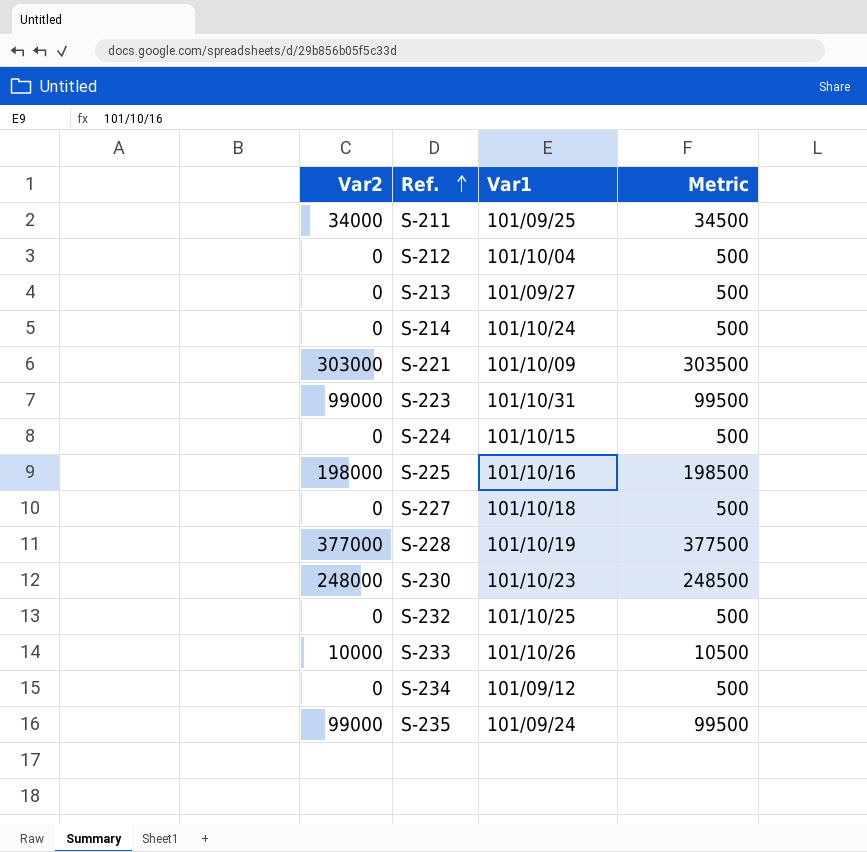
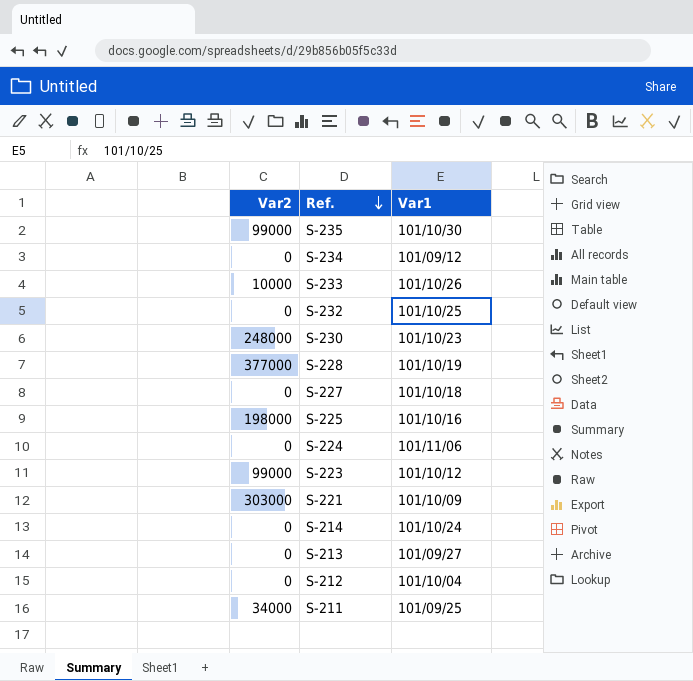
row order: Ref. ascending -> Ref. descending
column Metric | formula: [Var2] + 500 -> none
S-235 | Var1: 101/09/24 -> 101/10/30
S-224 | Var1: 101/10/15 -> 101/11/06
S-223 | Var1: 101/10/31 -> 101/10/12

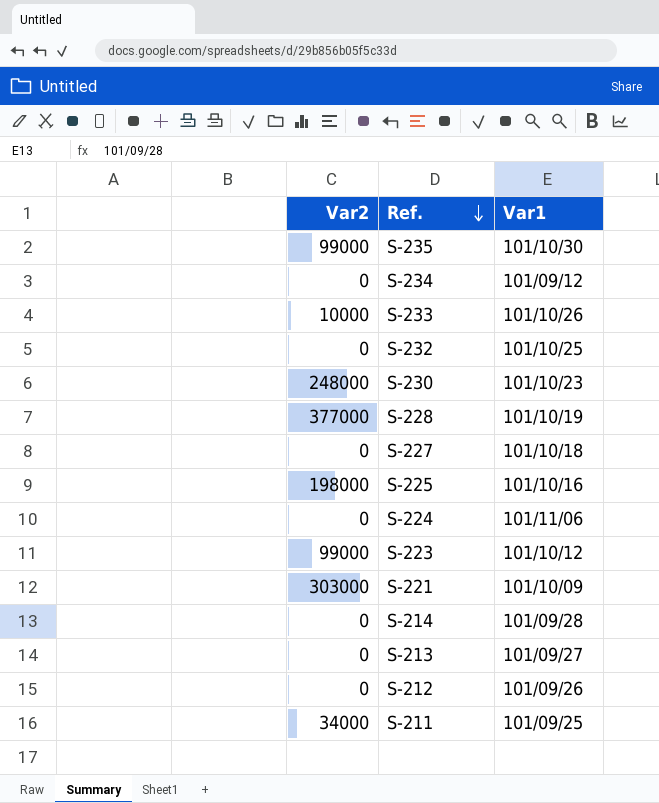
S-214 | Var1: 101/10/24 -> 101/09/28
S-212 | Var1: 101/10/04 -> 101/09/26

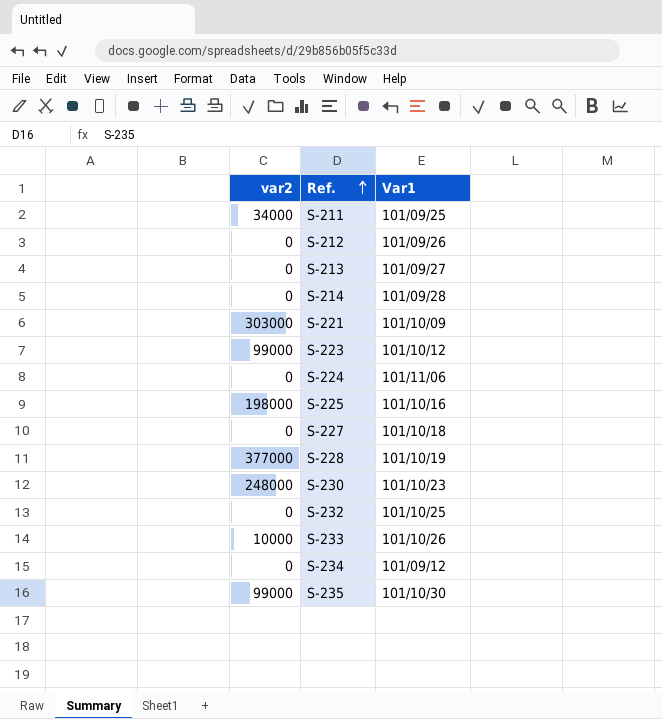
row order: Ref. descending -> Ref. ascending
column name: Var2 -> var2

